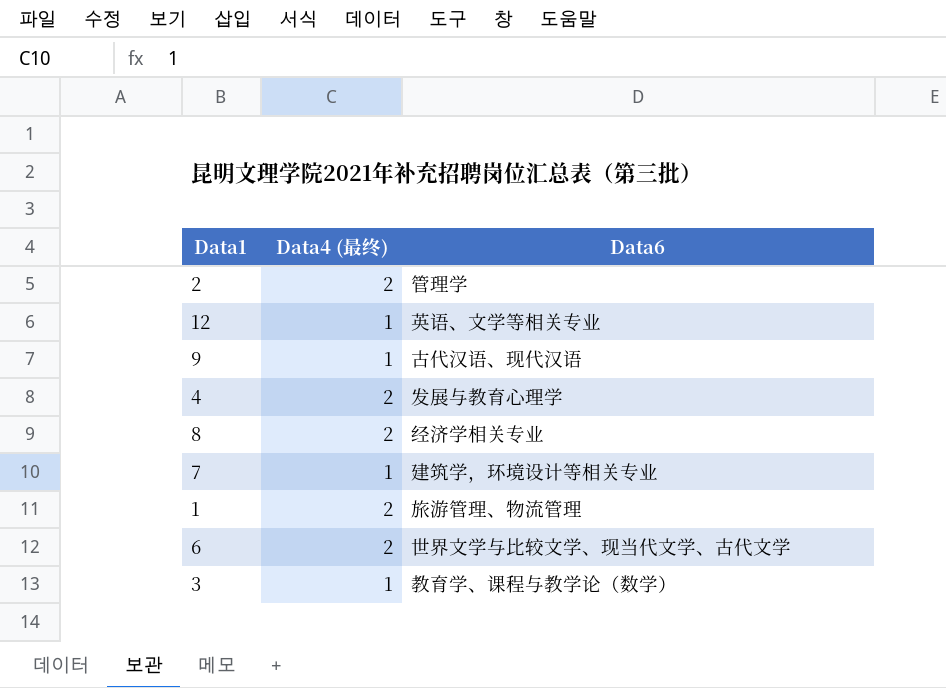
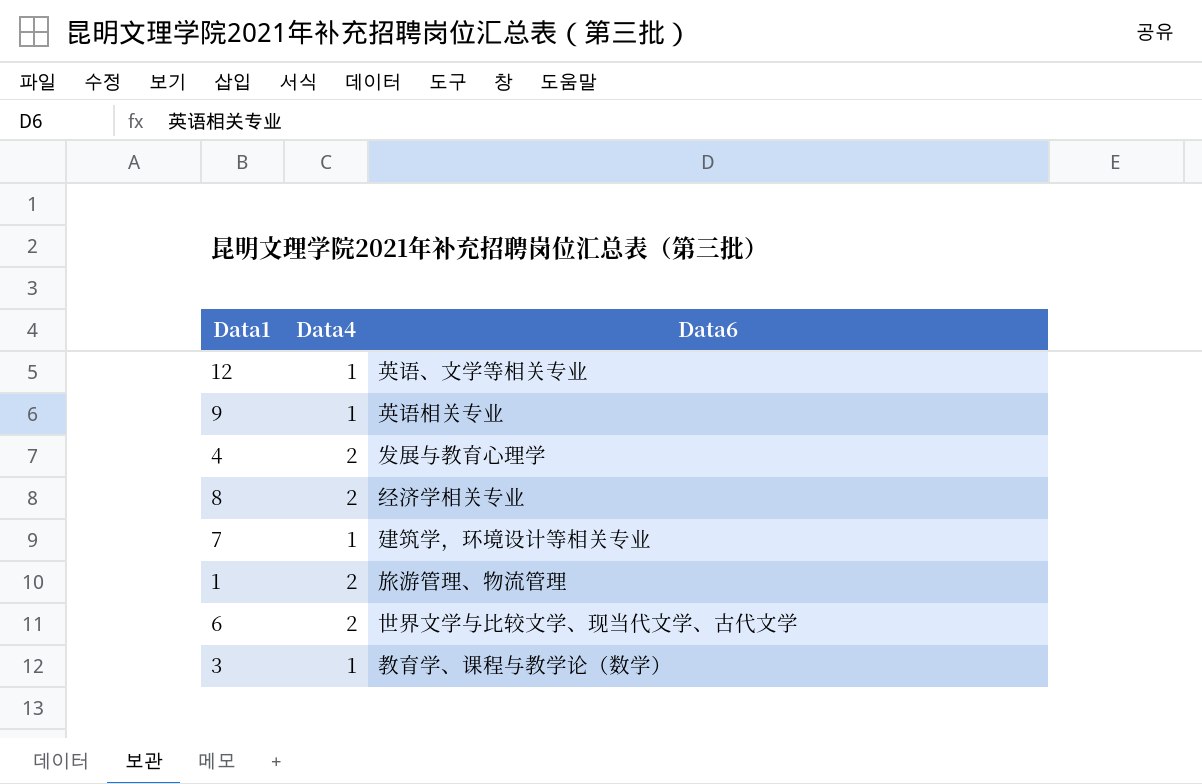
column name: Data4 (最终) -> Data4
row 2: 2 | 管理学 -> none
9 | Data6: 古代汉语、现代汉语 -> 英语相关专业

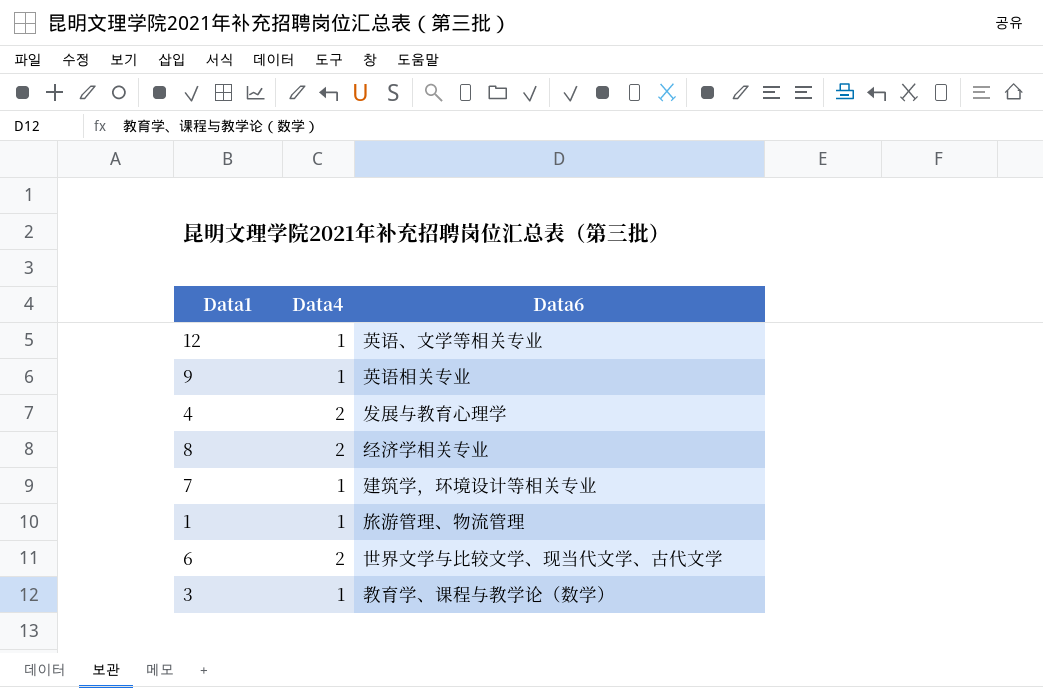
1 | Data4: 2 -> 1

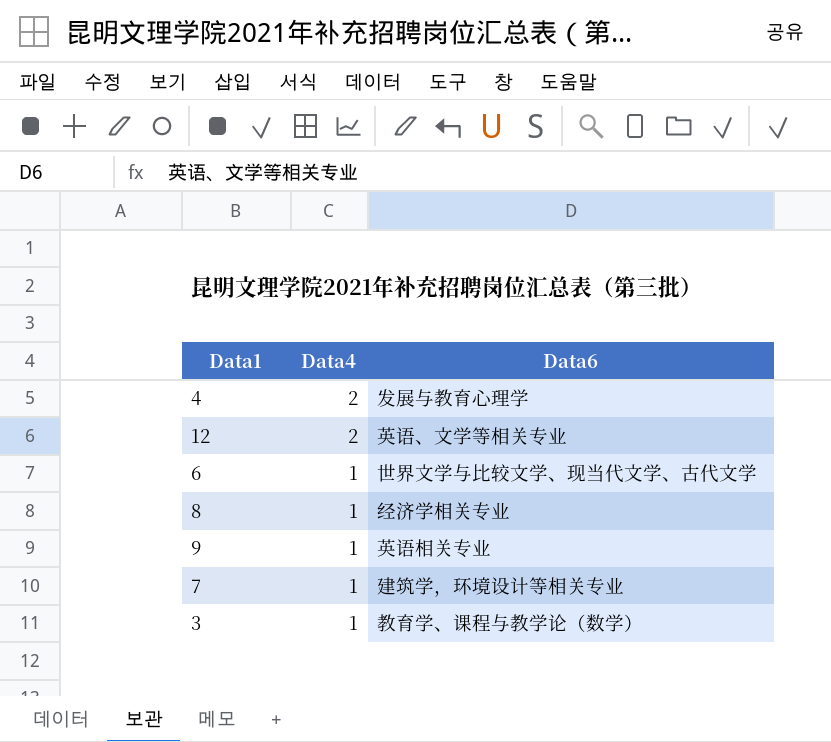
row order: none -> Data4 descending
row 1: 1 | 旅游管理、物流管理 -> none
12 | Data4: 1 -> 2
6 | Data4: 2 -> 1
8 | Data4: 2 -> 1

